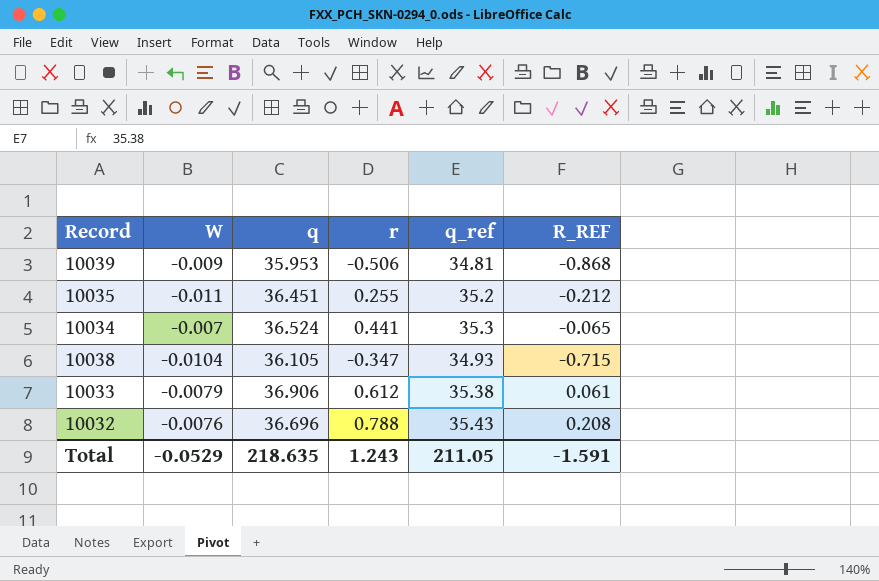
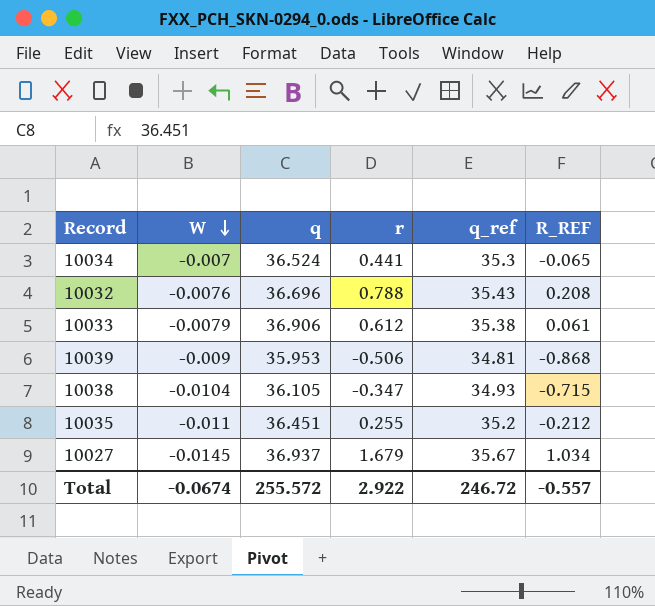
row order: none -> W descending
row 10027: none -> -0.0145 | 36.937 | 1.679 | 35.67 | 1.034
Total | W: -0.0529 -> -0.0674
Total | q: 218.635 -> 255.572
Total | r: 1.243 -> 2.922
Total | q_ref: 211.05 -> 246.72
Total | R_REF: -1.591 -> -0.557

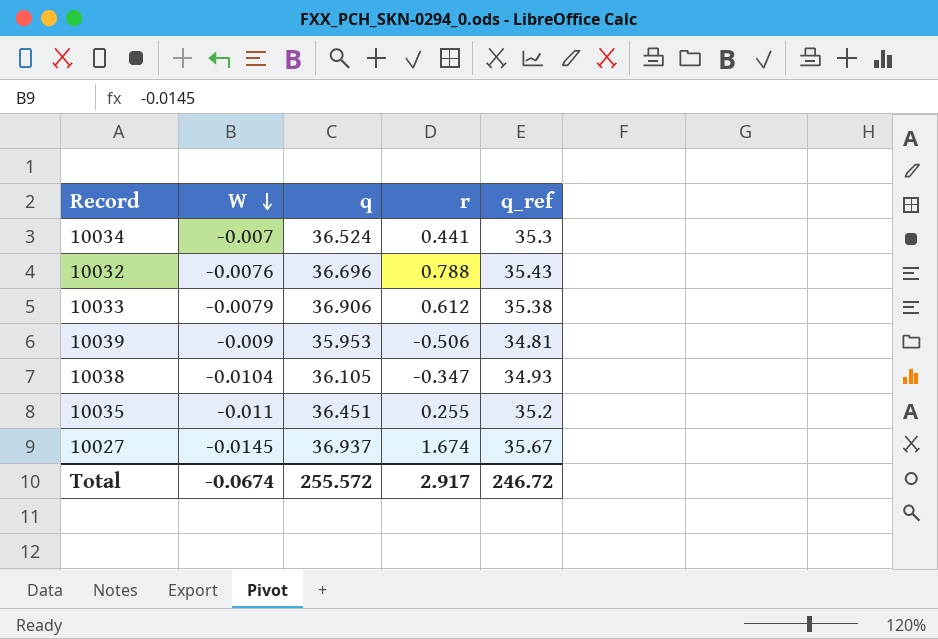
column R_REF | position: 6 -> none
10027 | r: 1.679 -> 1.674
Total | r: 2.922 -> 2.917

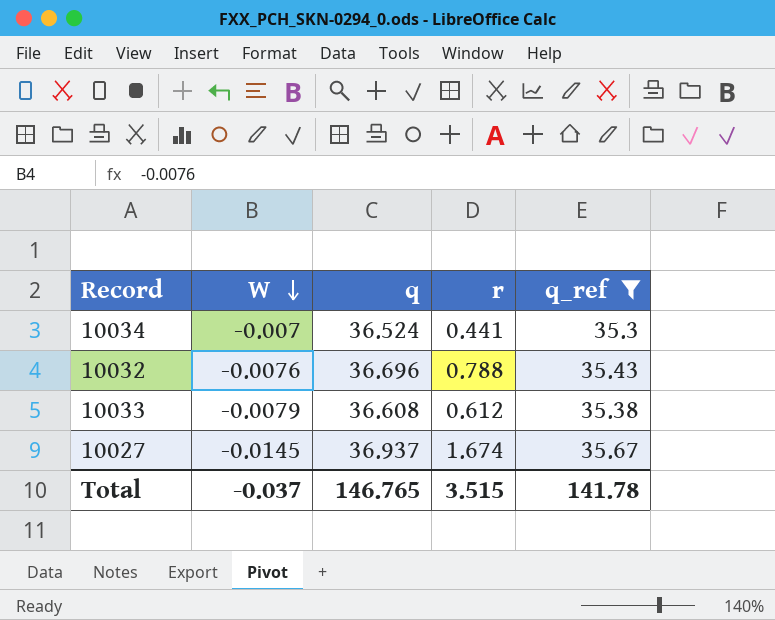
filter: none -> q_ref >= 35.3
10033 | q: 36.906 -> 36.608
Total | W: -0.0674 -> -0.037
Total | q: 255.572 -> 146.765
Total | r: 2.917 -> 3.515
Total | q_ref: 246.72 -> 141.78

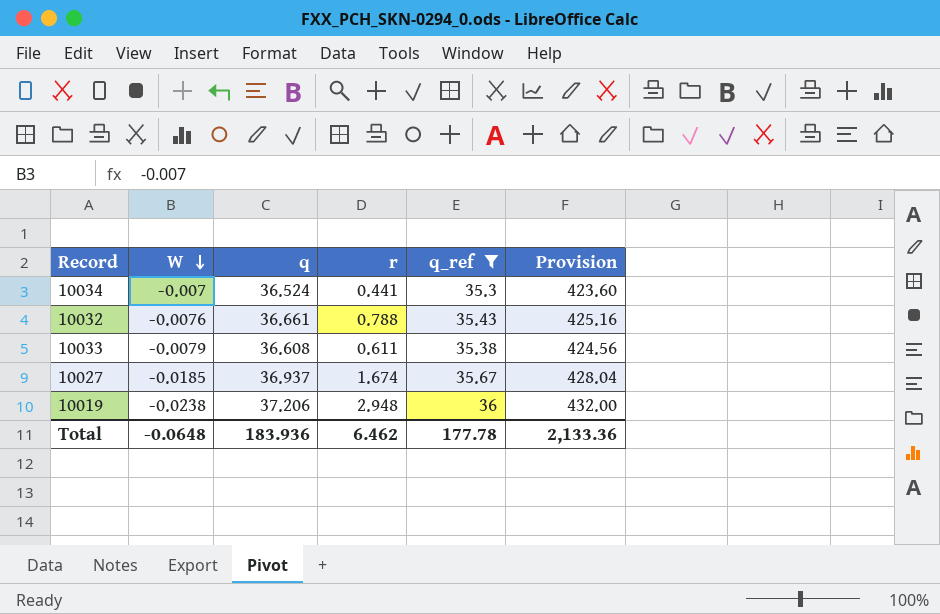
column Provision | formula: none -> [q_ref] * 12
10032 | q: 36.696 -> 36.661
10033 | r: 0.612 -> 0.611
10027 | W: -0.0145 -> -0.0185
row 10019: none -> -0.0238 | 37.206 | 2.948 | 36 | 432.00
Total | W: -0.037 -> -0.0648
Total | q: 146.765 -> 183.936
Total | r: 3.515 -> 6.462
Total | q_ref: 141.78 -> 177.78

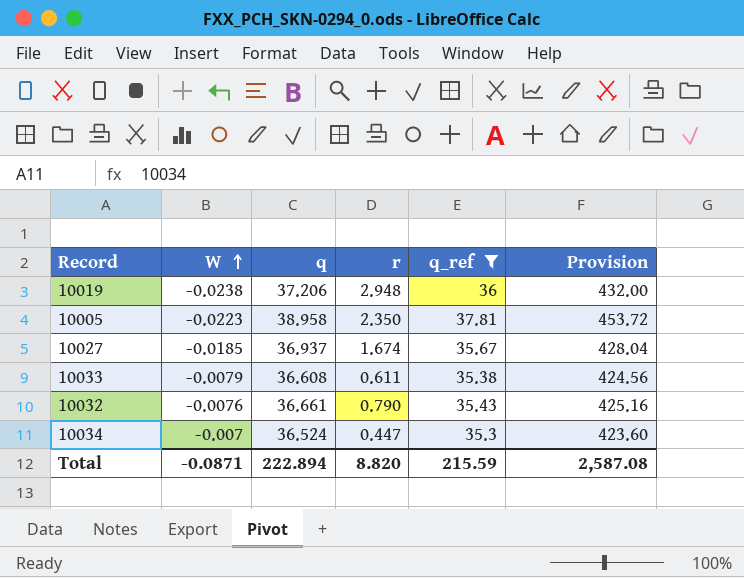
row order: W descending -> W ascending
row 10005: none -> -0.0223 | 38.958 | 2.350 | 37.81 | 453.72
10032 | r: 0.788 -> 0.790
10034 | r: 0.441 -> 0.447
Total | W: -0.0648 -> -0.0871
Total | q: 183.936 -> 222.894
Total | r: 6.462 -> 8.820
Total | q_ref: 177.78 -> 215.59
Total | Provision: 2,133.36 -> 2,587.08

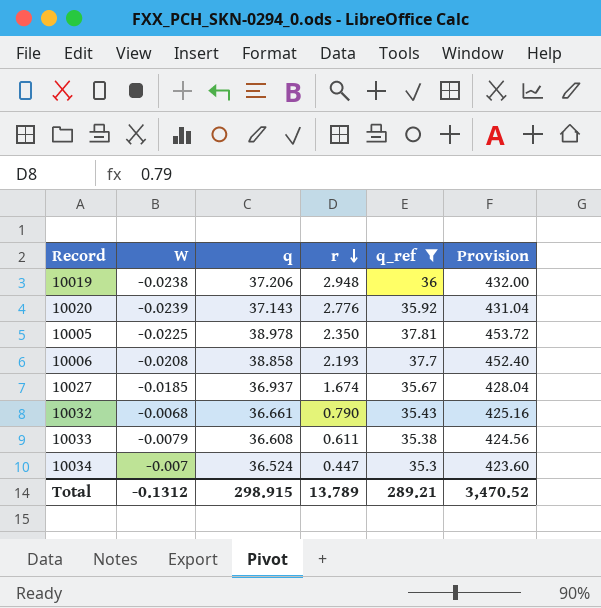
row order: W ascending -> r descending
row 10020: none -> -0.0239 | 37.143 | 2.776 | 35.92 | 431.04
10005 | W: -0.0223 -> -0.0225
10005 | q: 38.958 -> 38.978
row 10006: none -> -0.0208 | 38.858 | 2.193 | 37.7 | 452.40
10032 | W: -0.0076 -> -0.0068
Total | W: -0.0871 -> -0.1312
Total | q: 222.894 -> 298.915
Total | r: 8.820 -> 13.789
Total | q_ref: 215.59 -> 289.21
Total | Provision: 2,587.08 -> 3,470.52

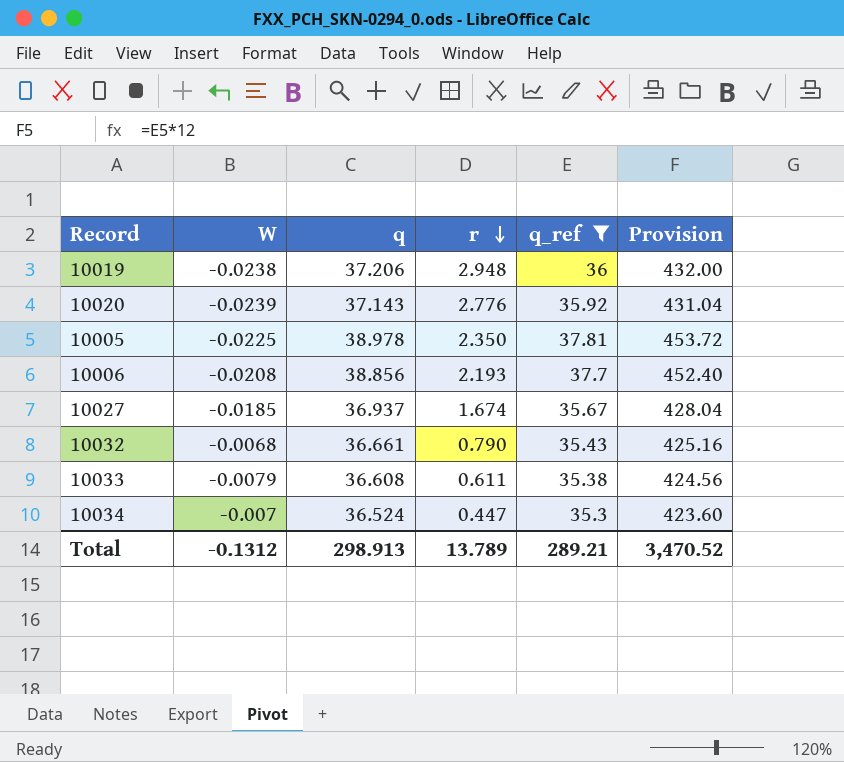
10006 | q: 38.858 -> 38.856
Total | q: 298.915 -> 298.913

